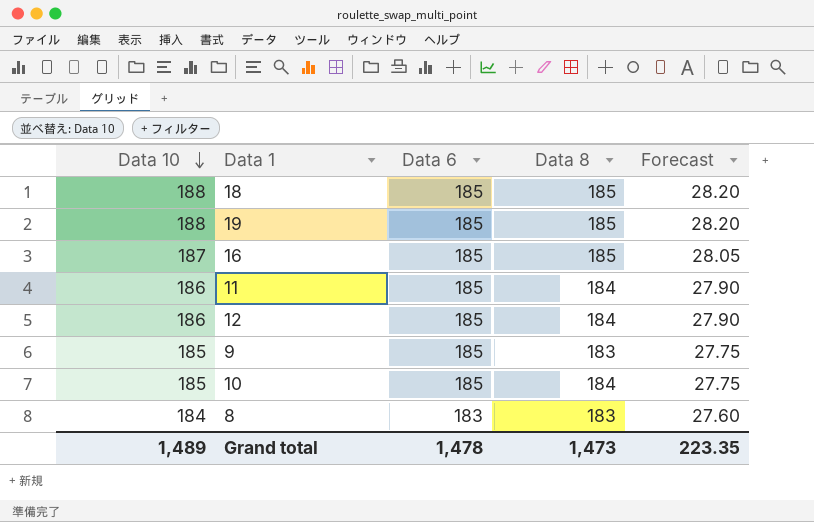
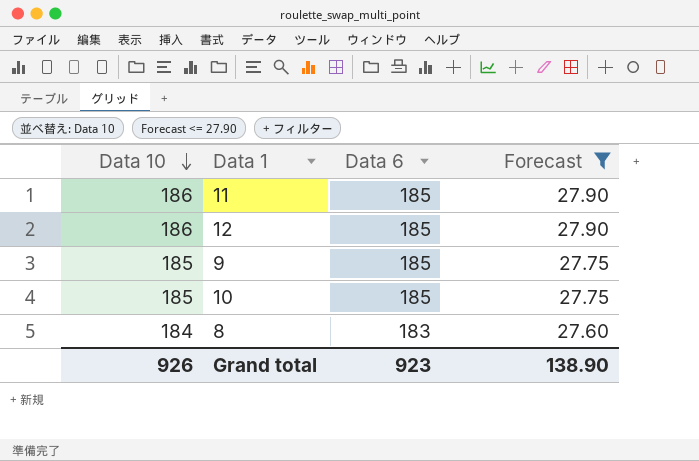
filter: none -> Forecast <= 27.90
column Data 8 | position: 4 -> none
Grand total | Data 10: 1,489 -> 926
Grand total | Data 6: 1,478 -> 923
Grand total | Forecast: 223.35 -> 138.90

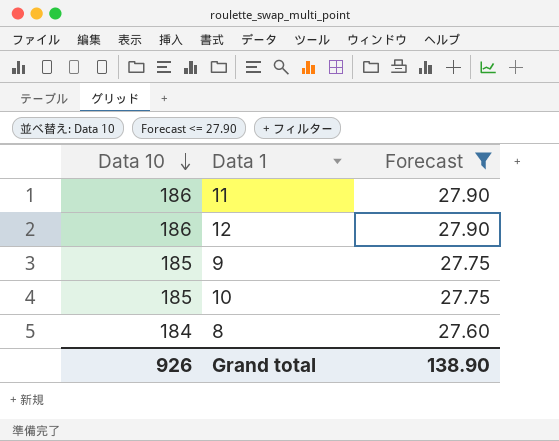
column Data 6 | position: 3 -> none

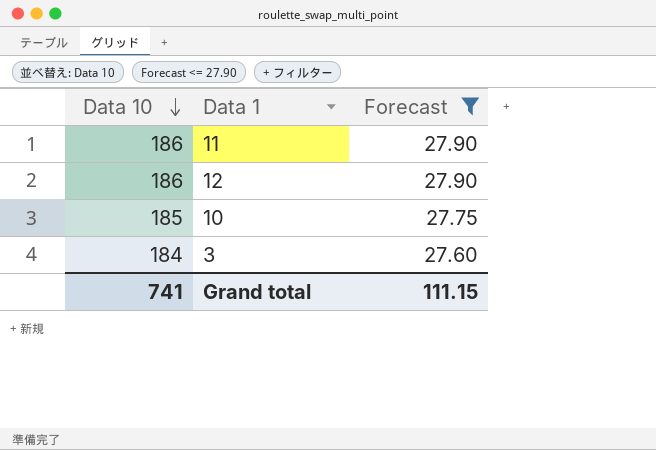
row 9: 185 | 27.75 -> none
row 8: 184 | 27.60 -> none
row 3: none -> 184 | 27.60
Grand total | Data 10: 926 -> 741
Grand total | Forecast: 138.90 -> 111.15

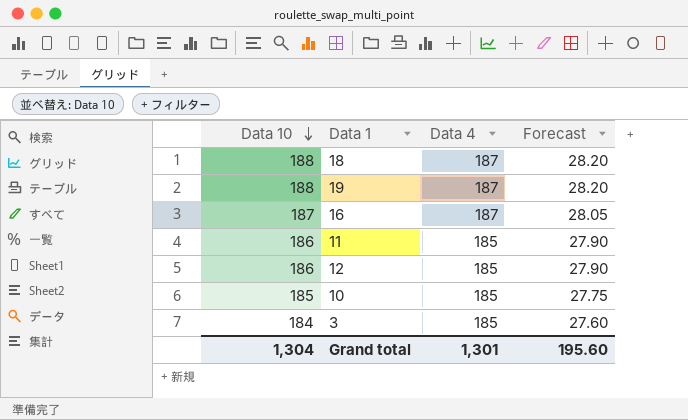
filter: Forecast <= 27.90 -> none
column Data 4 | position: none -> 3
Grand total | Data 10: 741 -> 1,304
Grand total | Forecast: 111.15 -> 195.60

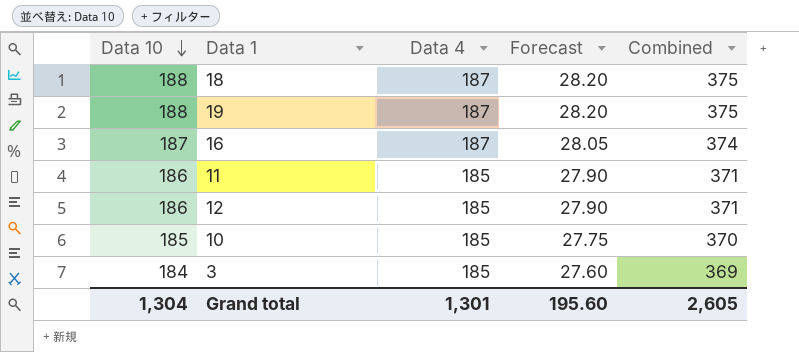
column Combined | formula: none -> [Data 10] + [Data 4]

